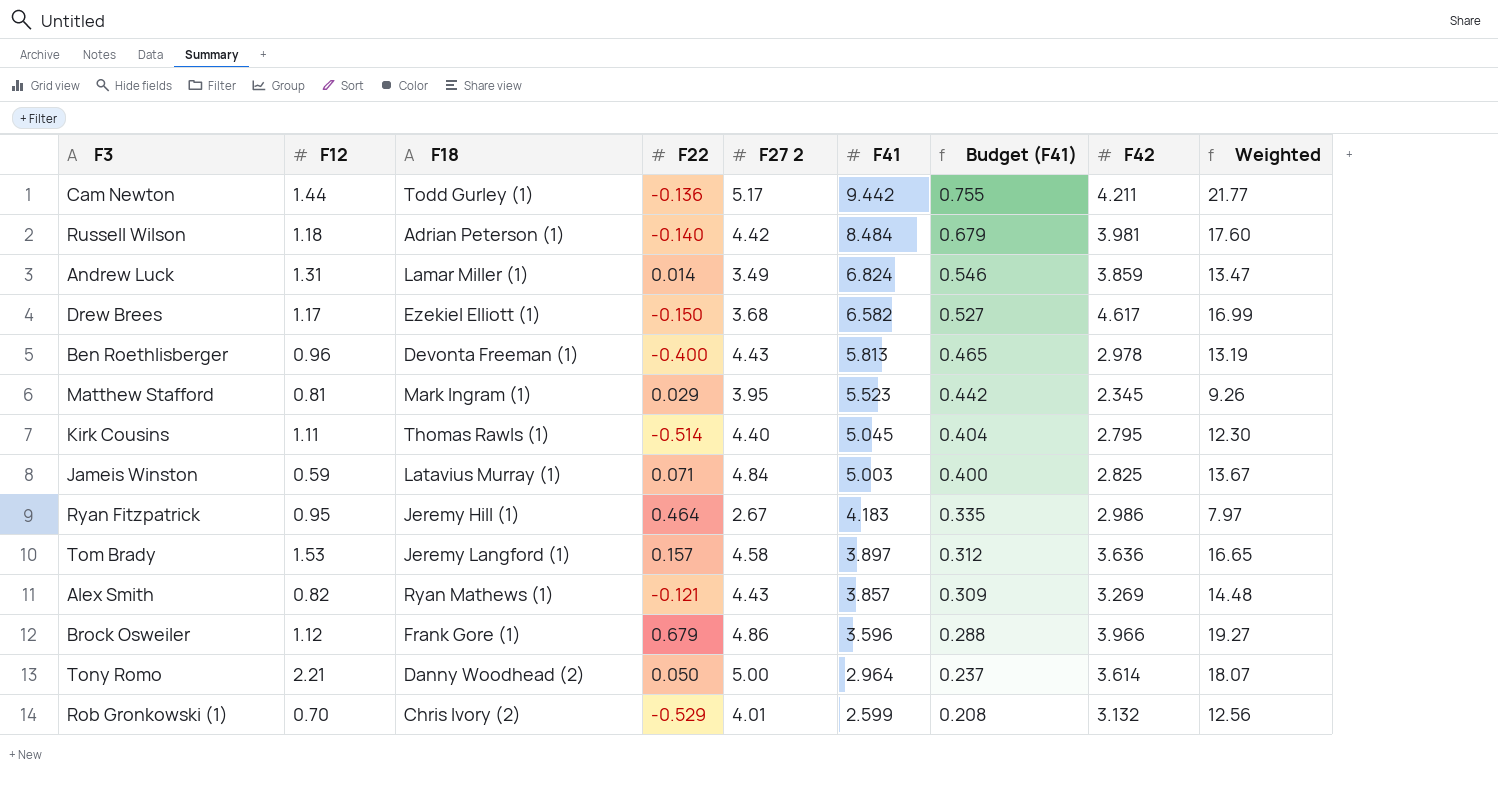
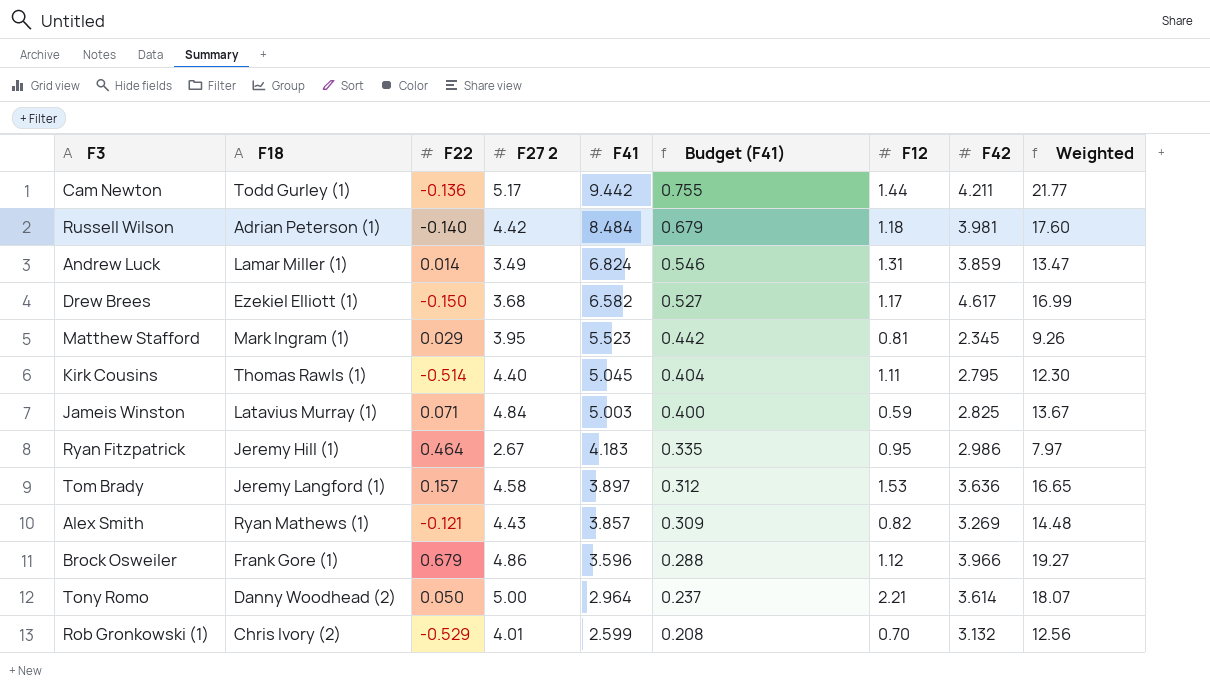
column F12 | position: 2 -> 7
row Ben Roethlisberger: 0.96 | Devonta Freeman (1) | -0.400 | 4.43 | 5.813 | 0.465 | 2.978 | 13.19 -> none

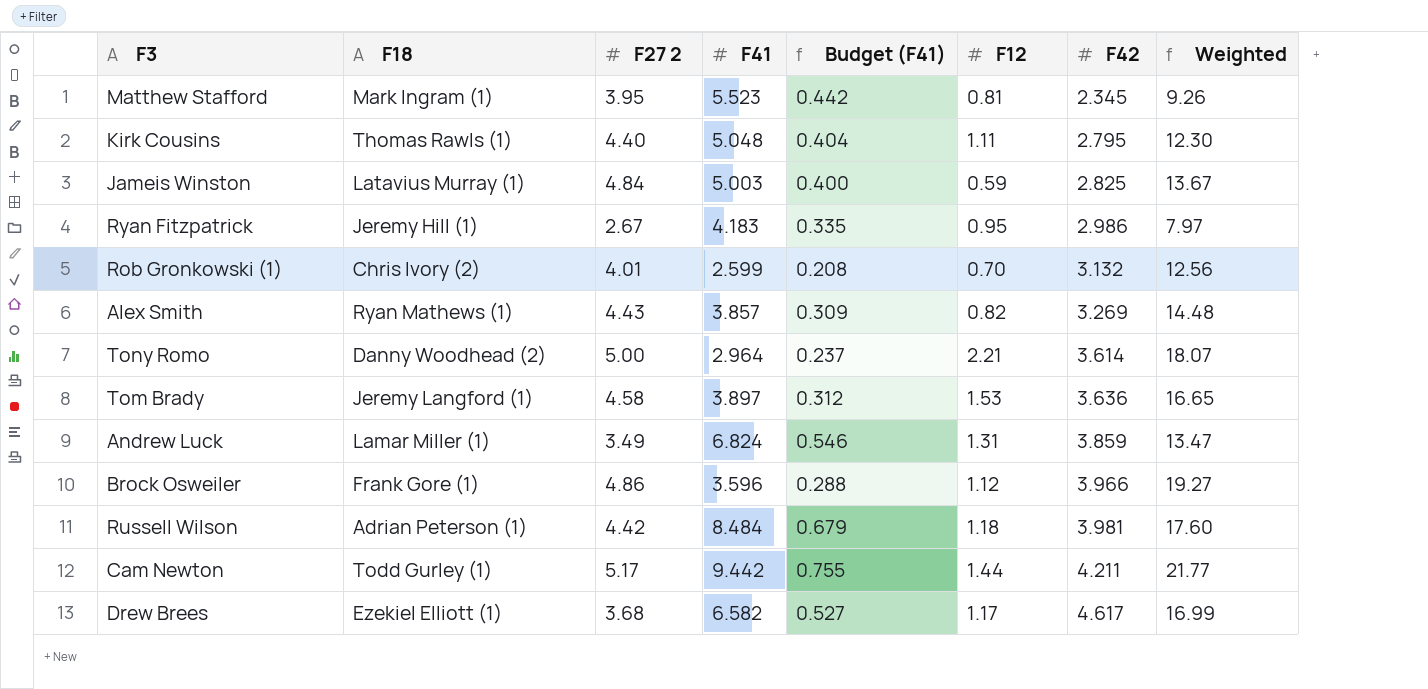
row order: F41 descending -> F42 ascending
column F22 | position: 3 -> none
Kirk Cousins | F41: 5.045 -> 5.048

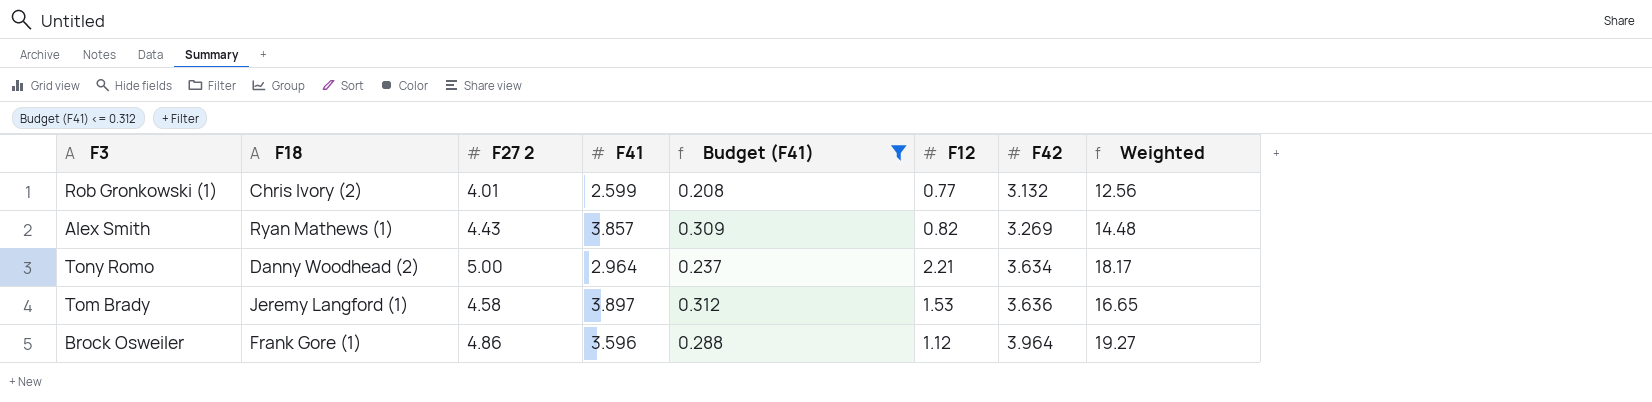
filter: none -> Budget (F41) <= 0.312
Rob Gronkowski (1) | F12: 0.70 -> 0.77
Tony Romo | F42: 3.614 -> 3.634
Tony Romo | Weighted: 18.07 -> 18.17
Brock Osweiler | F42: 3.966 -> 3.964

